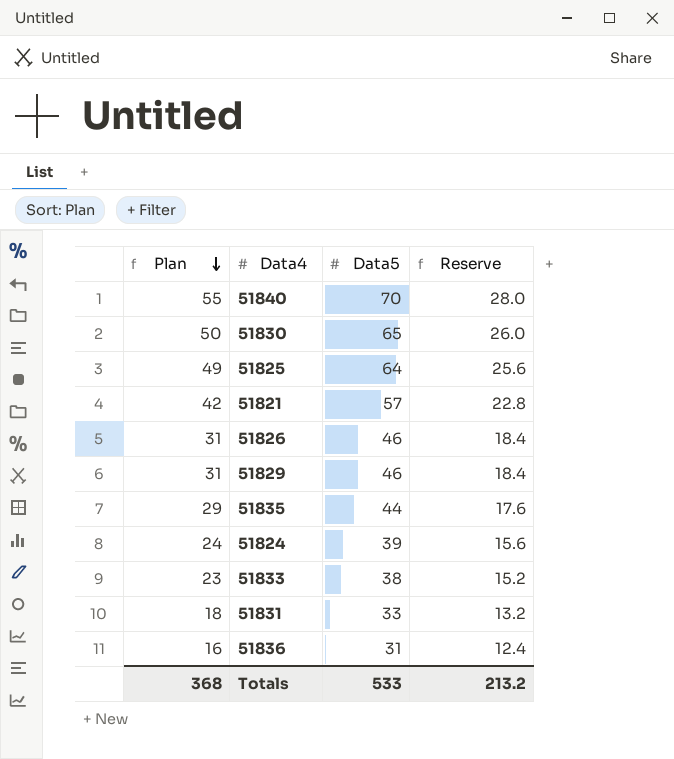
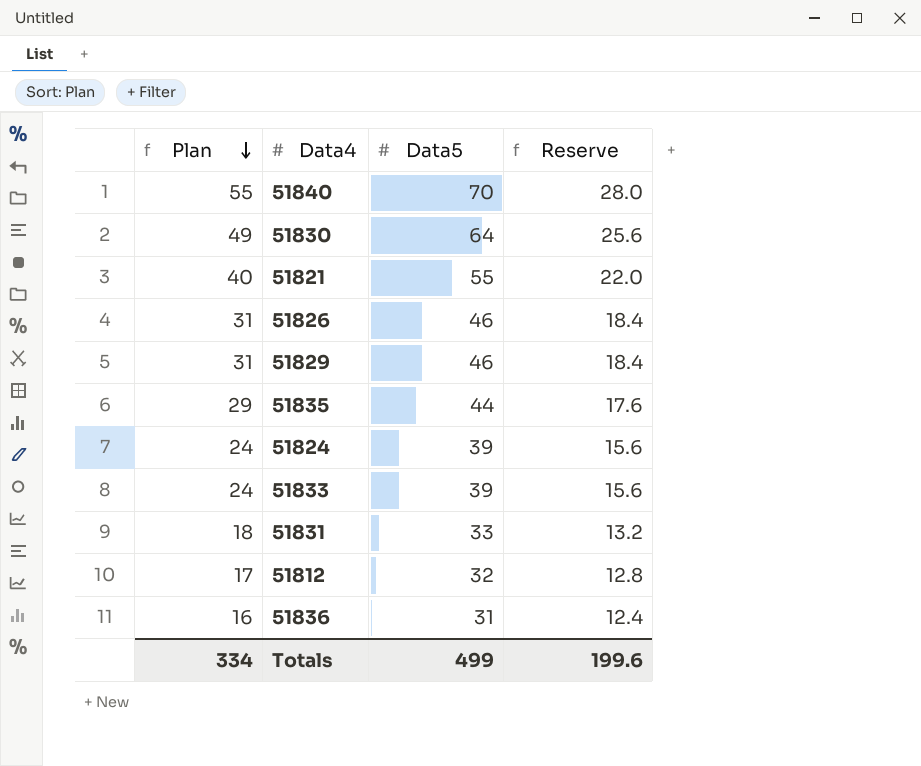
row 51825: 49 | 64 | 25.6 -> none
51830 | Plan: 50 -> 49
51830 | Data5: 65 -> 64
51830 | Reserve: 26.0 -> 25.6
51821 | Plan: 42 -> 40
51821 | Data5: 57 -> 55
51821 | Reserve: 22.8 -> 22.0
51833 | Plan: 23 -> 24
51833 | Data5: 38 -> 39
51833 | Reserve: 15.2 -> 15.6
row 51812: none -> 17 | 32 | 12.8
Totals | Plan: 368 -> 334
Totals | Data5: 533 -> 499
Totals | Reserve: 213.2 -> 199.6

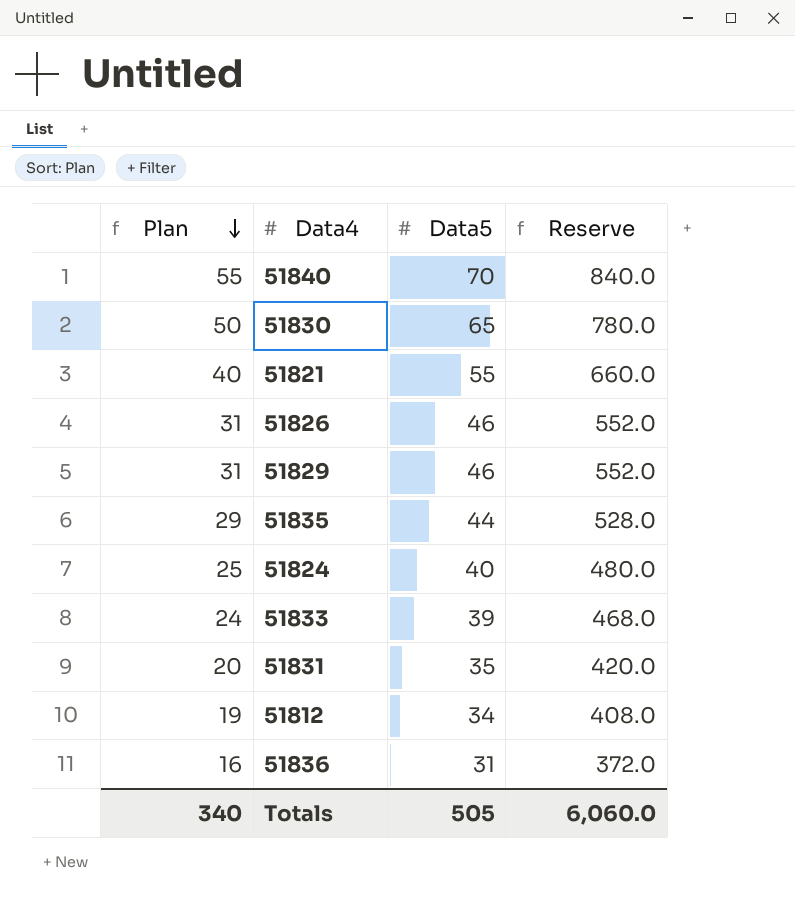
column Reserve | formula: [Data5] * 0.4 -> [Data5] * 12
51830 | Plan: 49 -> 50
51830 | Data5: 64 -> 65
51824 | Plan: 24 -> 25
51824 | Data5: 39 -> 40
51831 | Plan: 18 -> 20
51831 | Data5: 33 -> 35
51812 | Plan: 17 -> 19
51812 | Data5: 32 -> 34
Totals | Plan: 334 -> 340
Totals | Data5: 499 -> 505
Totals | Reserve: 199.6 -> 6,060.0

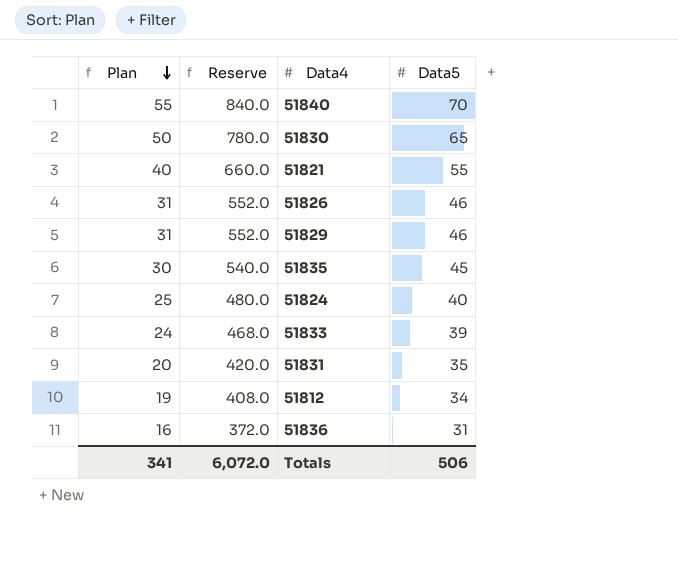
column Reserve | position: 4 -> 2
51835 | Plan: 29 -> 30
51835 | Reserve: 528.0 -> 540.0
51835 | Data5: 44 -> 45
Totals | Plan: 340 -> 341
Totals | Reserve: 6,060.0 -> 6,072.0
Totals | Data5: 505 -> 506

